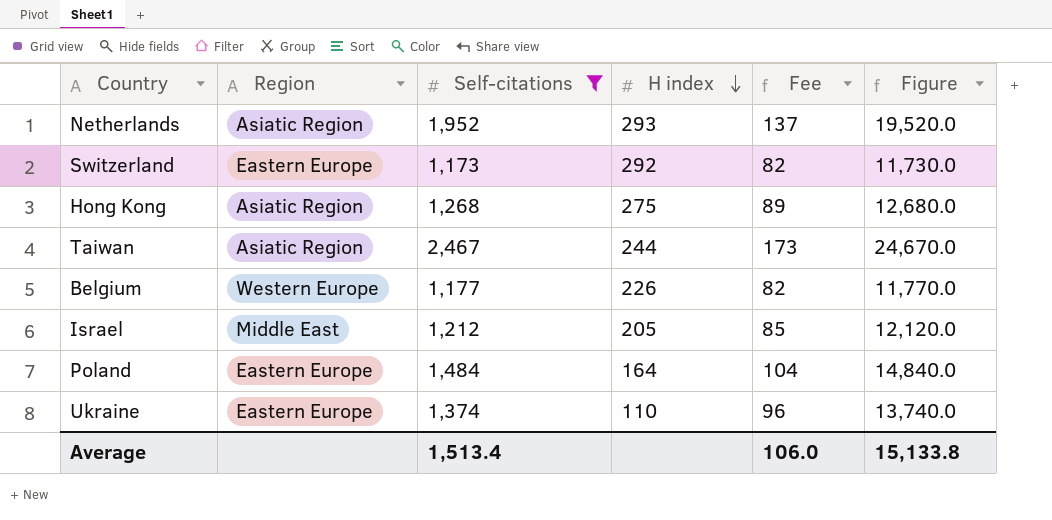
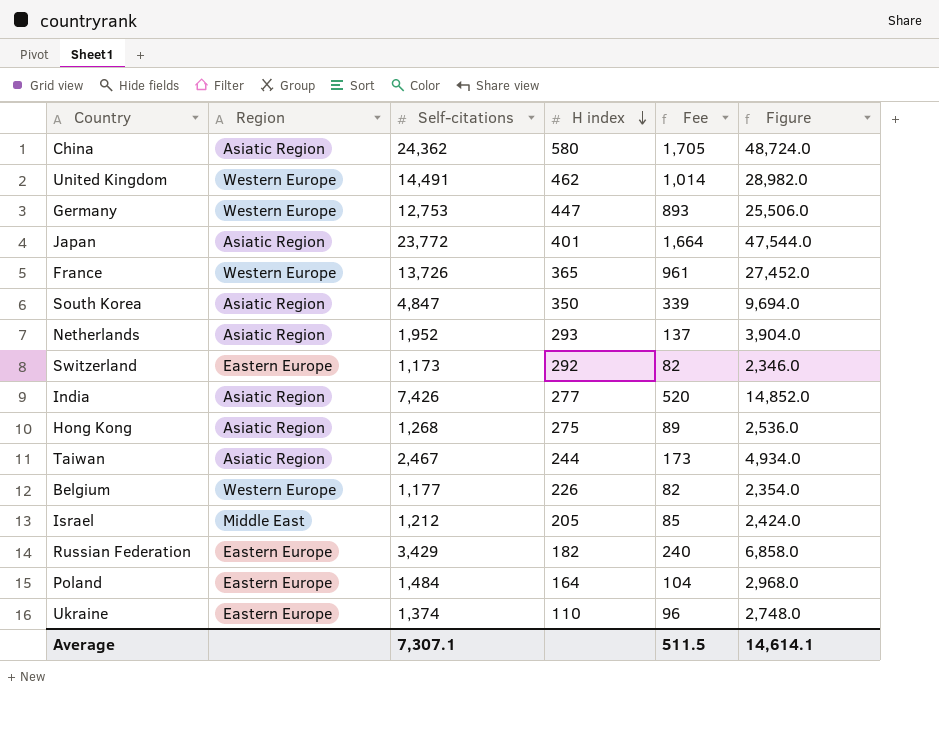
filter: Self-citations <= 2,467 -> none
column Figure | formula: [Self-citations] * 10 -> [Self-citations] * 2
Average | Self-citations: 1,513.4 -> 7,307.1
Average | Fee: 106.0 -> 511.5
Average | Figure: 15,133.8 -> 14,614.1

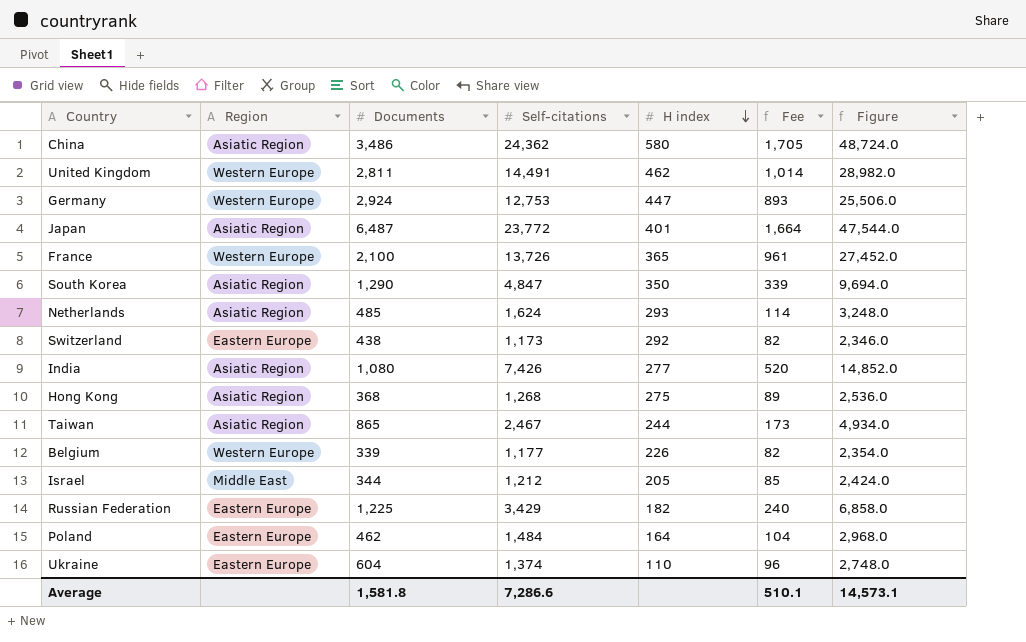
column Documents | position: none -> 3
Netherlands | Self-citations: 1,952 -> 1,624
Netherlands | Fee: 137 -> 114
Netherlands | Figure: 3,904.0 -> 3,248.0
Average | Self-citations: 7,307.1 -> 7,286.6
Average | Fee: 511.5 -> 510.1
Average | Figure: 14,614.1 -> 14,573.1

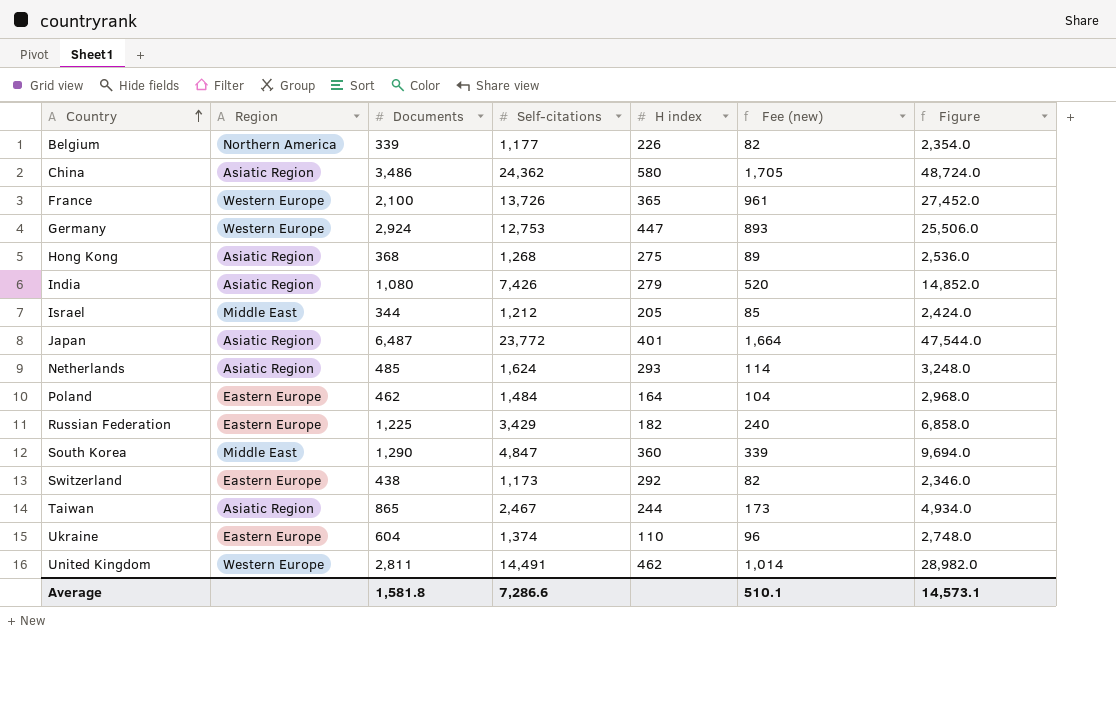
row order: H index descending -> Country ascending
column name: Fee -> Fee (new)
Belgium | Region: Western Europe -> Northern America
India | H index: 277 -> 279
South Korea | Region: Asiatic Region -> Middle East
South Korea | H index: 350 -> 360

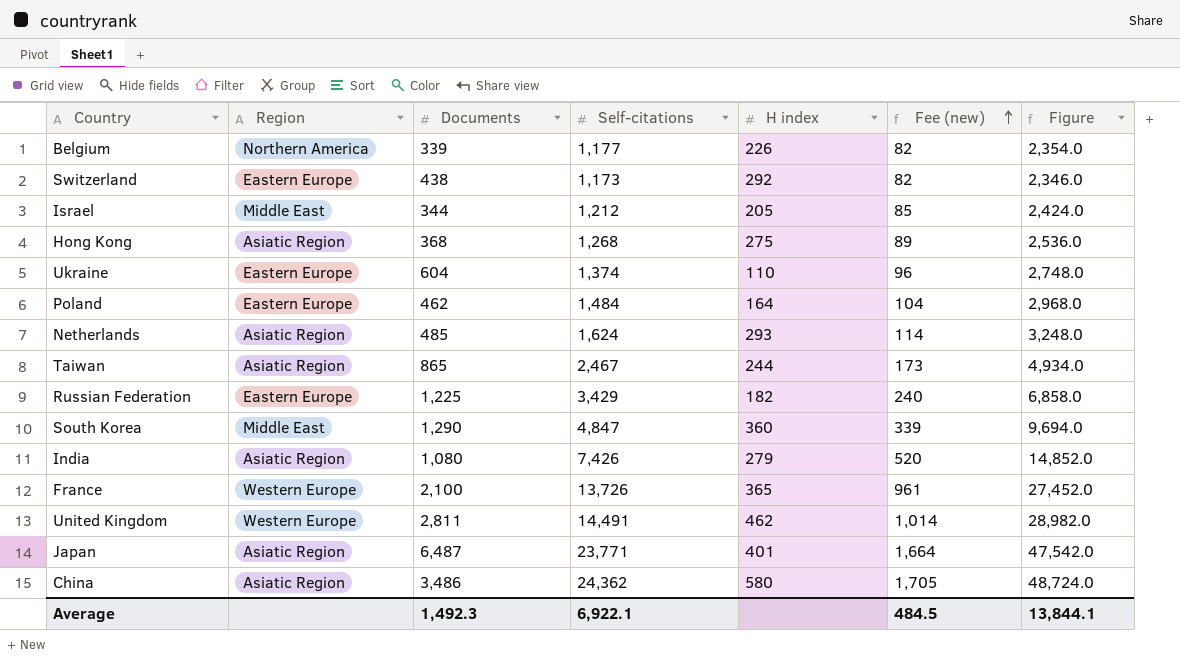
row order: Country ascending -> Fee (new) ascending
row Germany: Western Europe | 2,924 | 12,753 | 447 | 893 | 25,506.0 -> none
Japan | Self-citations: 23,772 -> 23,771
Japan | Figure: 47,544.0 -> 47,542.0
Average | Documents: 1,581.8 -> 1,492.3
Average | Self-citations: 7,286.6 -> 6,922.1
Average | Fee (new): 510.1 -> 484.5
Average | Figure: 14,573.1 -> 13,844.1

